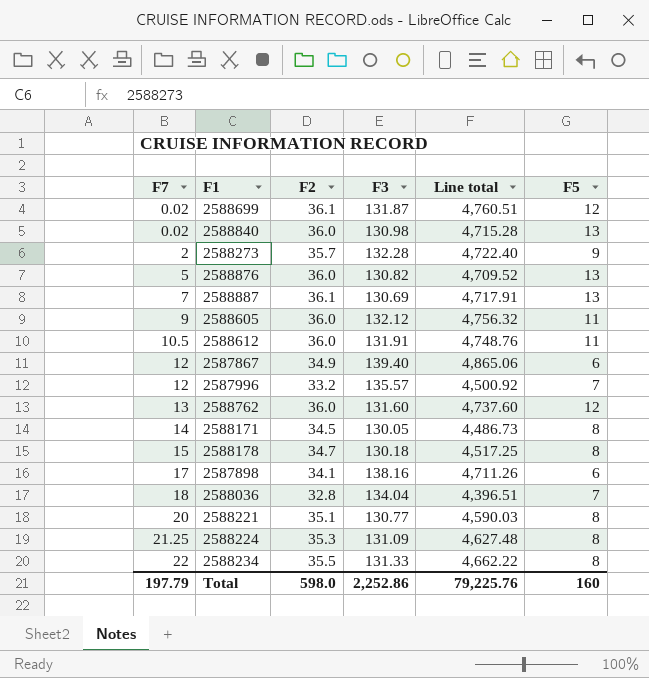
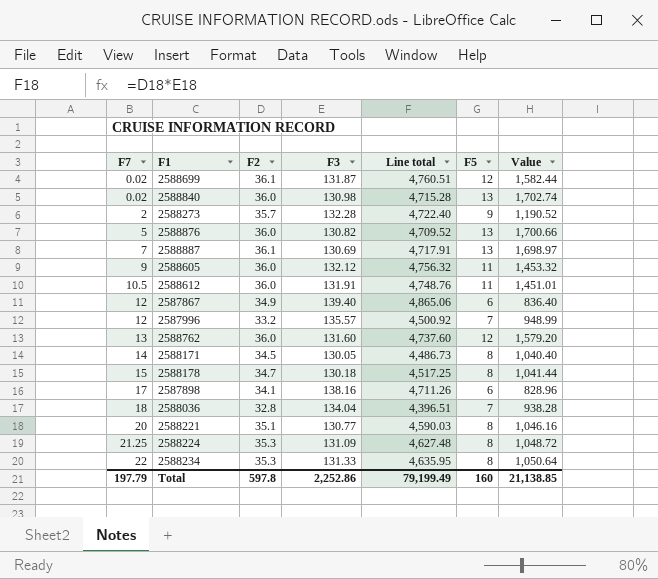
column Value | formula: none -> [F3] * [F5]
2588234 | F2: 35.5 -> 35.3
2588234 | Line total: 4,662.22 -> 4,635.95
Total | F2: 598.0 -> 597.8
Total | Line total: 79,225.76 -> 79,199.49

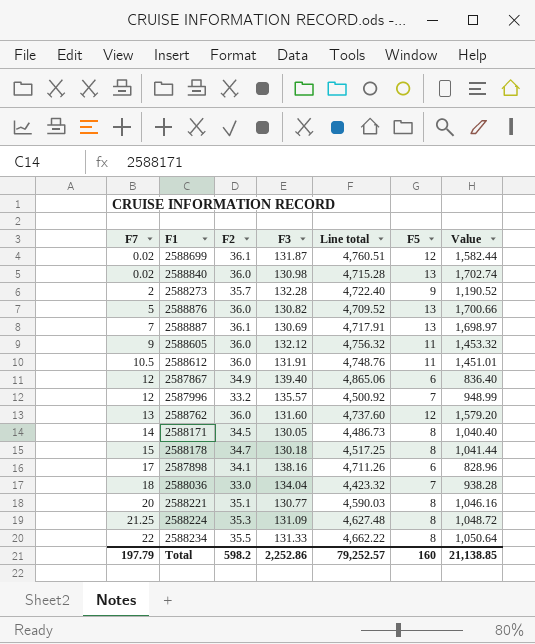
2588036 | F2: 32.8 -> 33.0
2588036 | Line total: 4,396.51 -> 4,423.32
2588234 | F2: 35.3 -> 35.5
2588234 | Line total: 4,635.95 -> 4,662.22
Total | F2: 597.8 -> 598.2
Total | Line total: 79,199.49 -> 79,252.57

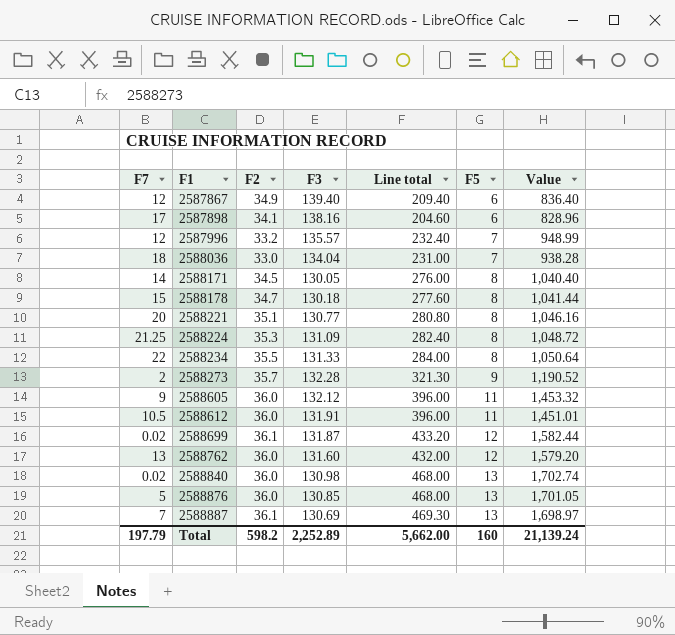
row order: F7 ascending -> F1 ascending
column Line total | formula: [F2] * [F3] -> [F2] * [F5]
2588876 | F3: 130.82 -> 130.85
2588876 | Value: 1,700.66 -> 1,701.05
Total | F3: 2,252.86 -> 2,252.89
Total | Line total: 79,252.57 -> 5,662.00
Total | Value: 21,138.85 -> 21,139.24

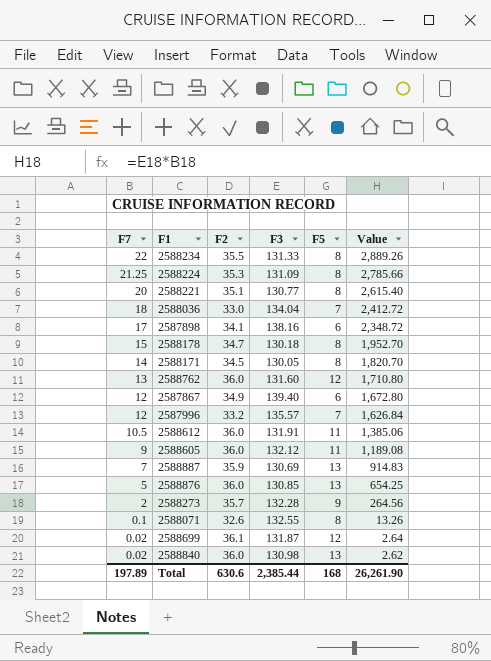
row order: F1 ascending -> F7 descending
column Line total | formula: [F2] * [F5] -> none
column Value | formula: [F3] * [F5] -> [F7] * [F3]
2588887 | F2: 36.1 -> 35.9
row 2588071: none -> 0.1 | 32.6 | 132.55 | 8 | 13.26
Total | F7: 197.79 -> 197.89
Total | F2: 598.2 -> 630.6
Total | F3: 2,252.89 -> 2,385.44
Total | F5: 160 -> 168
Total | Value: 21,139.24 -> 26,261.90

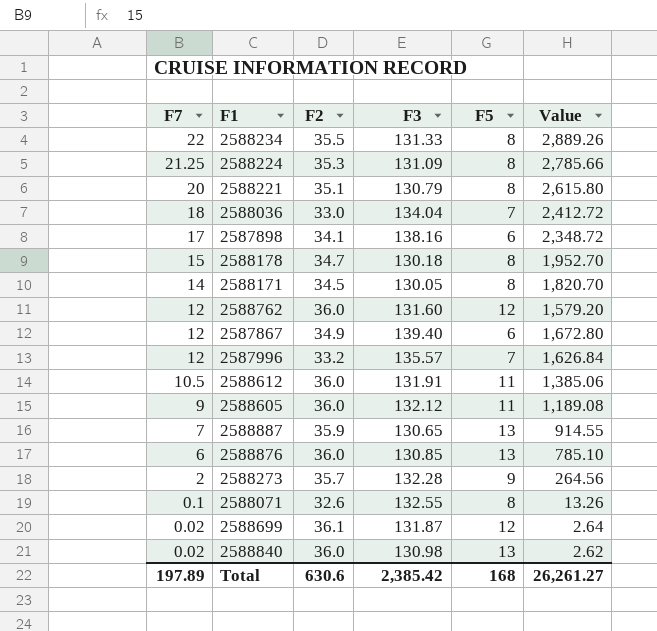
2588221 | F3: 130.77 -> 130.79
2588221 | Value: 2,615.40 -> 2,615.80
2588762 | F7: 13 -> 12
2588762 | Value: 1,710.80 -> 1,579.20
2588887 | F3: 130.69 -> 130.65
2588887 | Value: 914.83 -> 914.55
2588876 | F7: 5 -> 6
2588876 | Value: 654.25 -> 785.10
Total | F3: 2,385.44 -> 2,385.42
Total | Value: 26,261.90 -> 26,261.27

